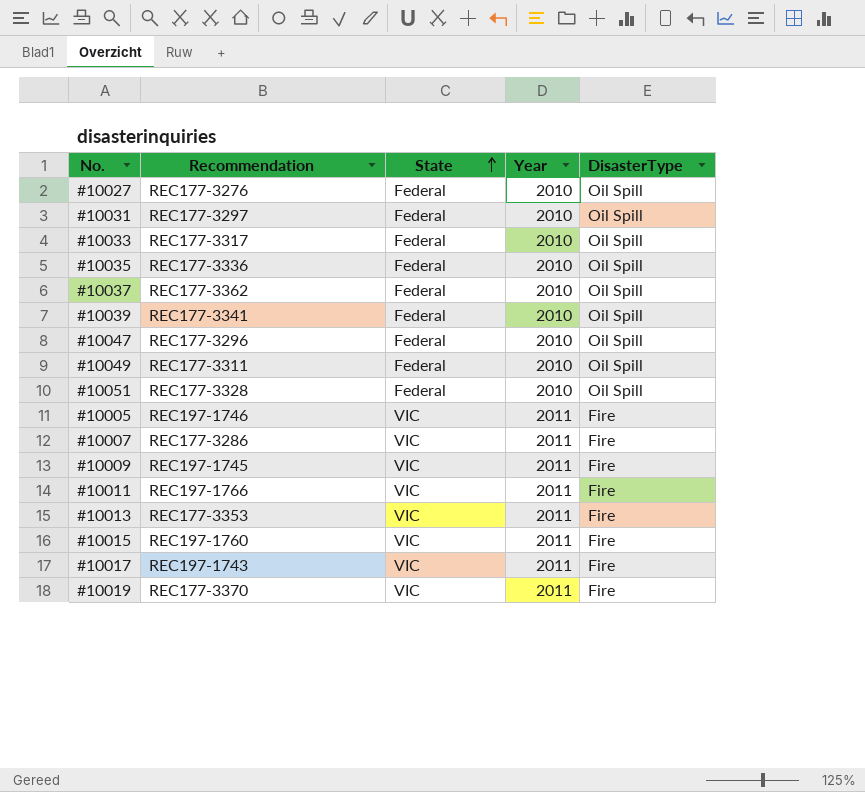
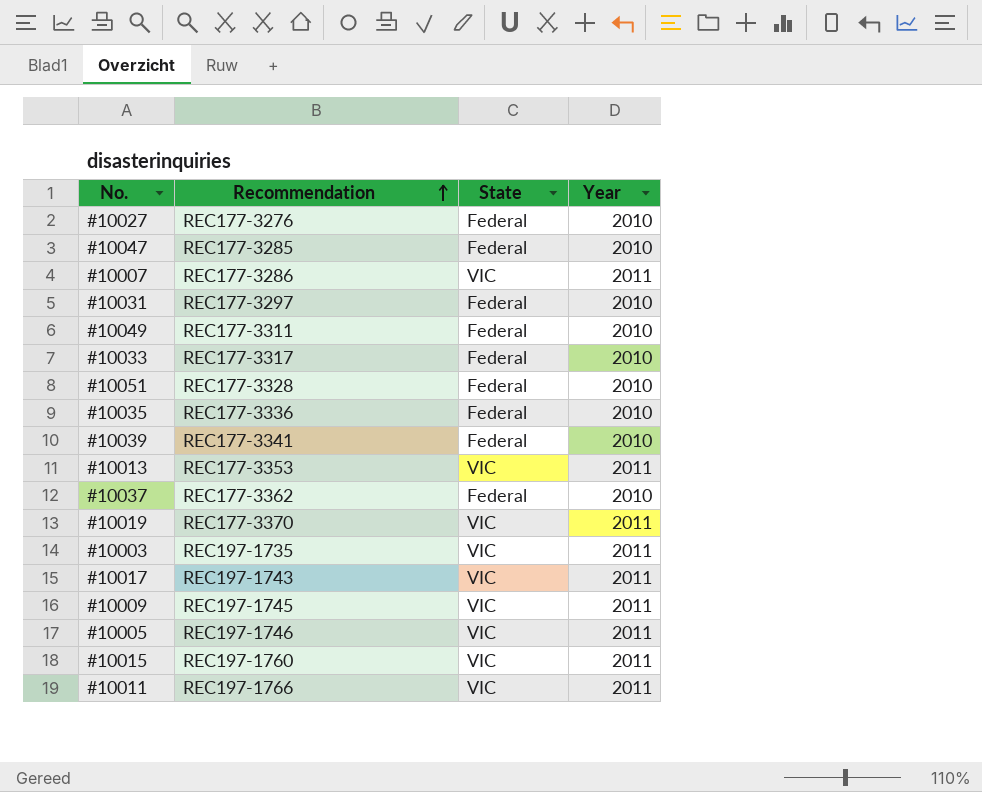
row order: State ascending -> Recommendation ascending
column DisasterType | position: 5 -> none
#10047 | Recommendation: REC177-3296 -> REC177-3285
row #10003: none -> REC197-1735 | VIC | 2011

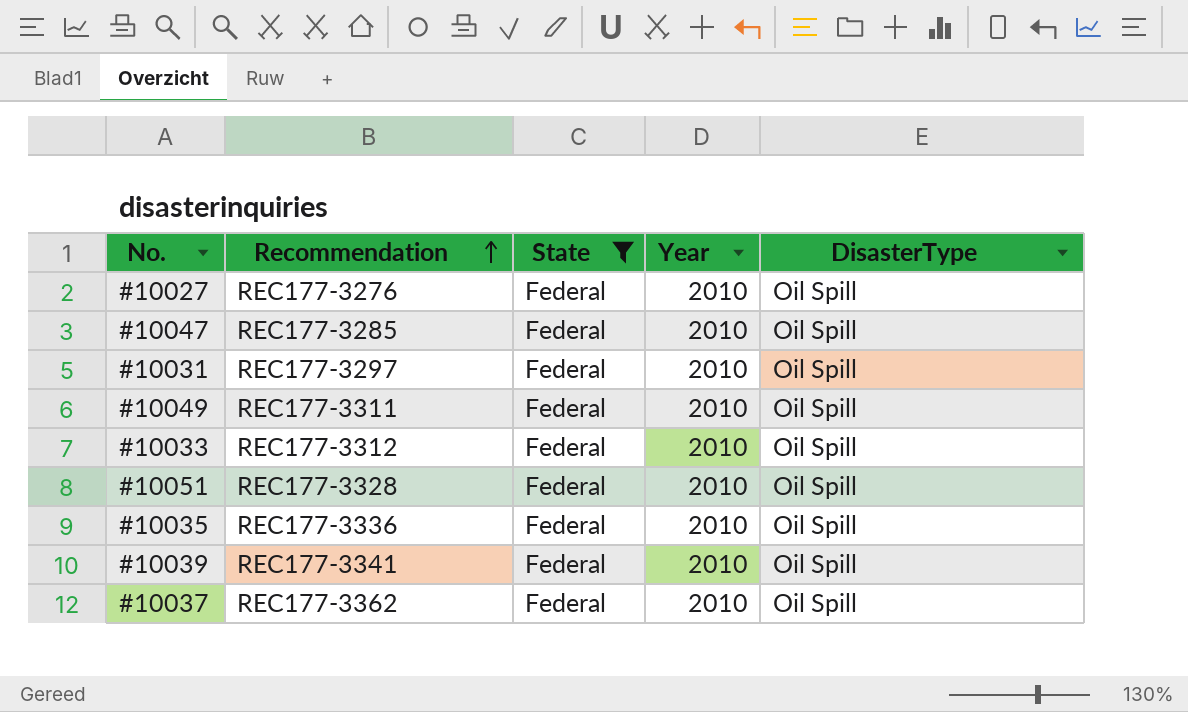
filter: none -> State = Federal
column DisasterType | position: none -> 5
#10033 | Recommendation: REC177-3317 -> REC177-3312

